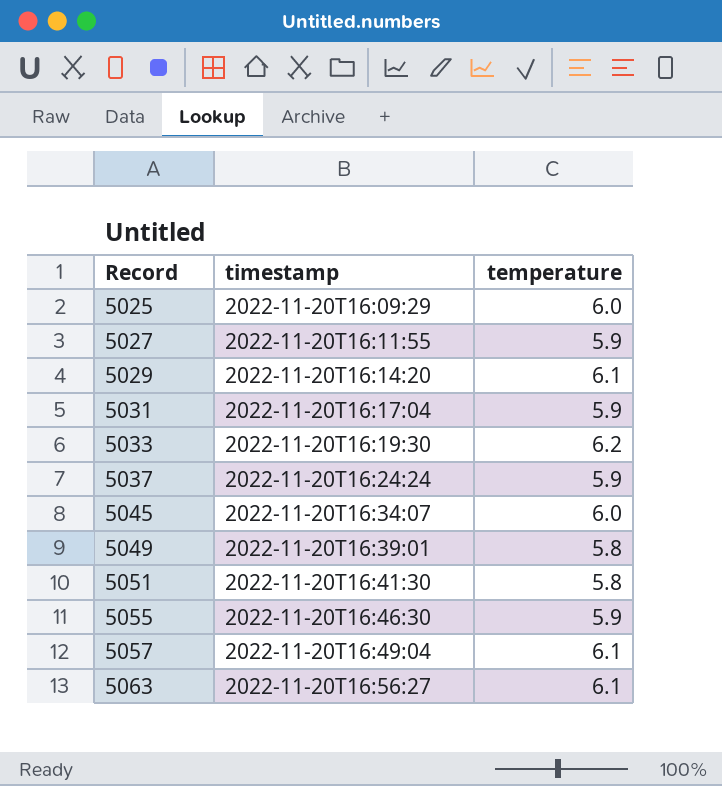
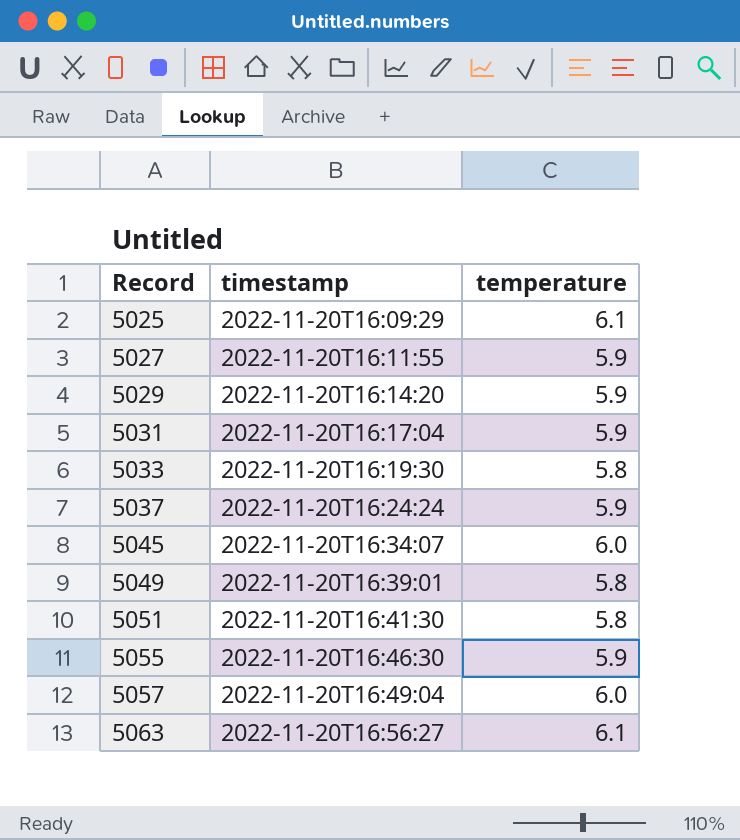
5025 | temperature: 6.0 -> 6.1
5029 | temperature: 6.1 -> 5.9
5033 | temperature: 6.2 -> 5.8
5057 | temperature: 6.1 -> 6.0

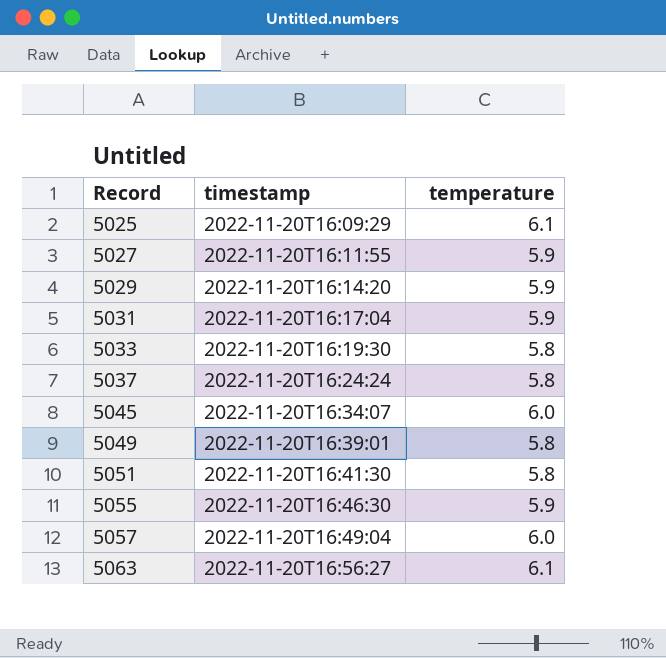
5037 | temperature: 5.9 -> 5.8

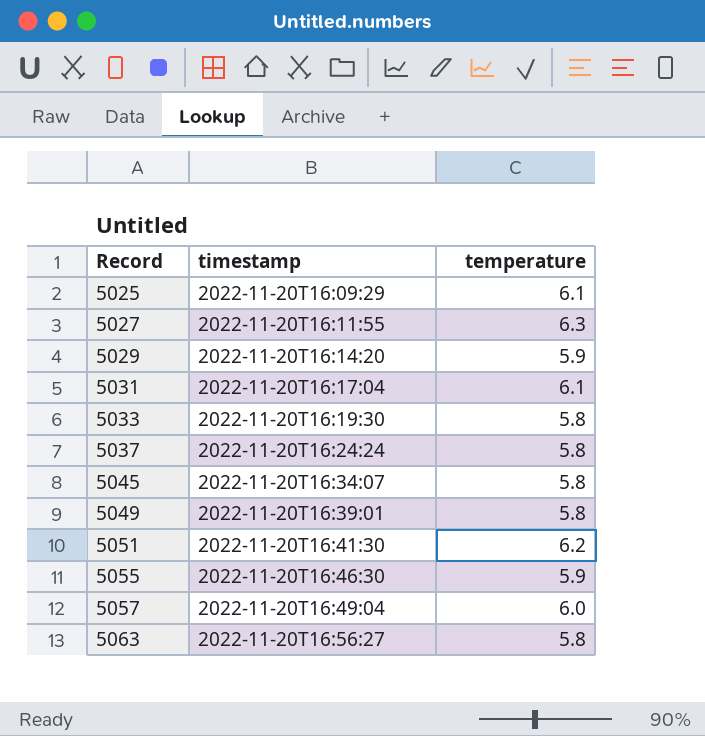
5027 | temperature: 5.9 -> 6.3
5031 | temperature: 5.9 -> 6.1
5045 | temperature: 6.0 -> 5.8
5051 | temperature: 5.8 -> 6.2
5063 | temperature: 6.1 -> 5.8

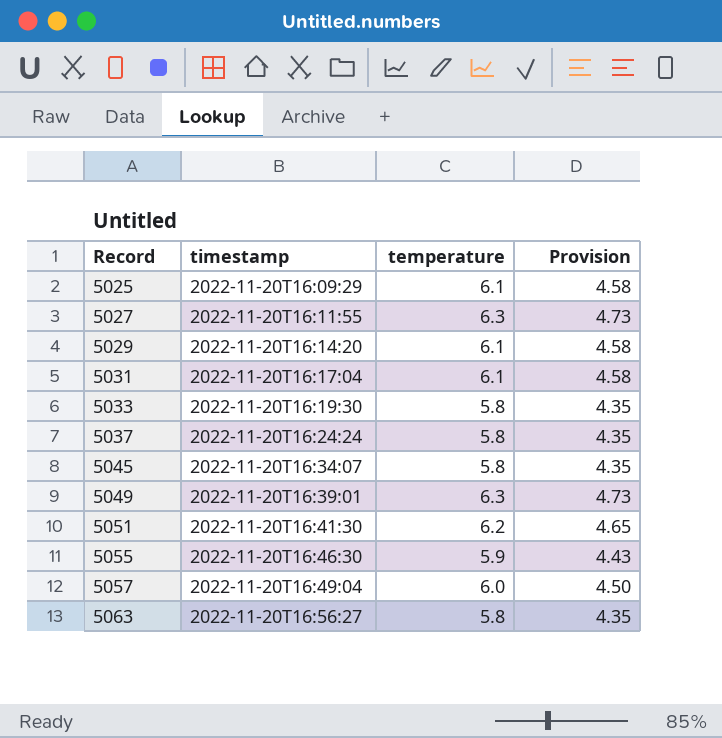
column Provision | formula: none -> [temperature] * 0.75
5029 | temperature: 5.9 -> 6.1
5049 | temperature: 5.8 -> 6.3

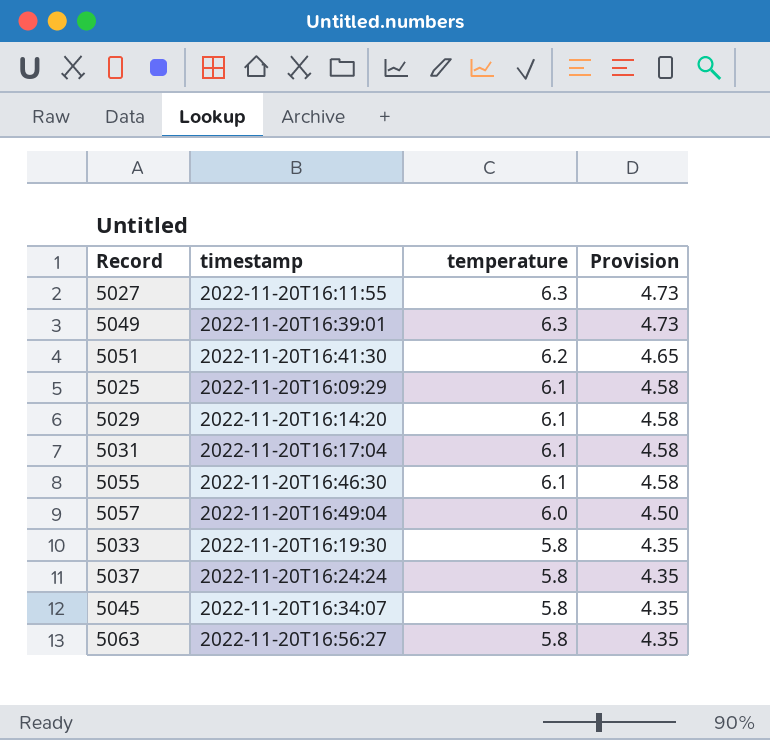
row order: Record ascending -> temperature descending
5055 | temperature: 5.9 -> 6.1
5055 | Provision: 4.43 -> 4.58

